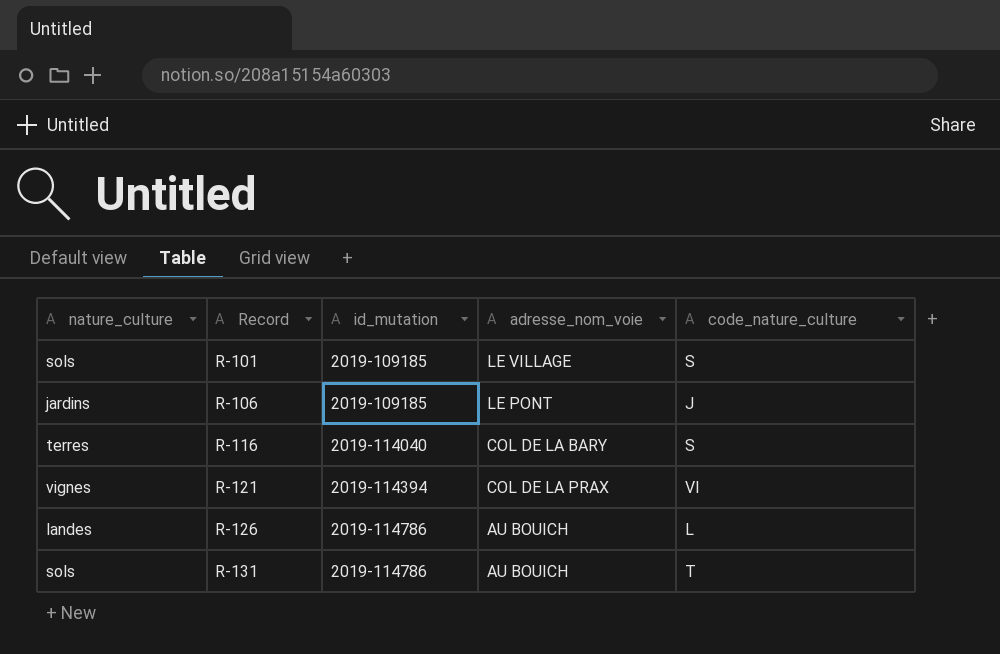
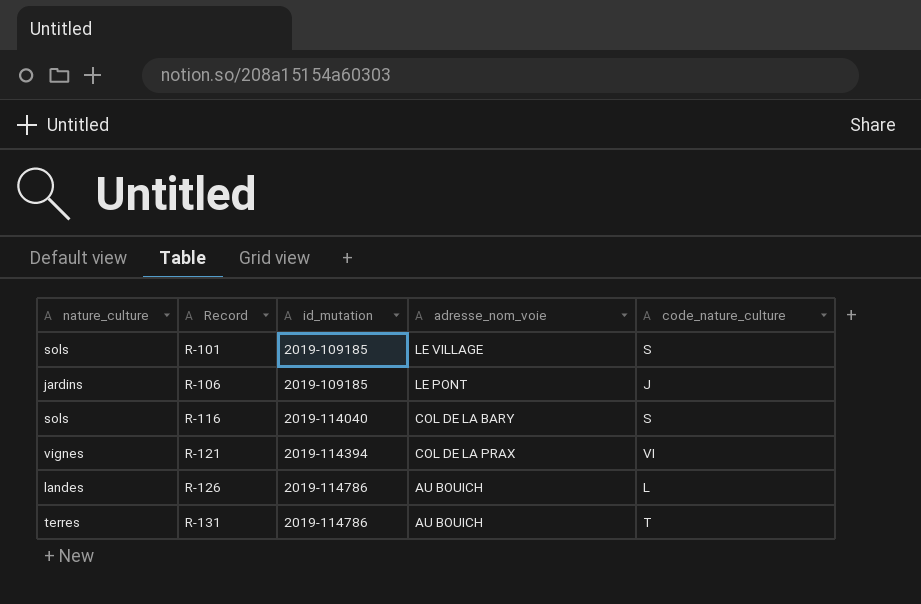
R-116 | nature_culture: terres -> sols
R-131 | nature_culture: sols -> terres

